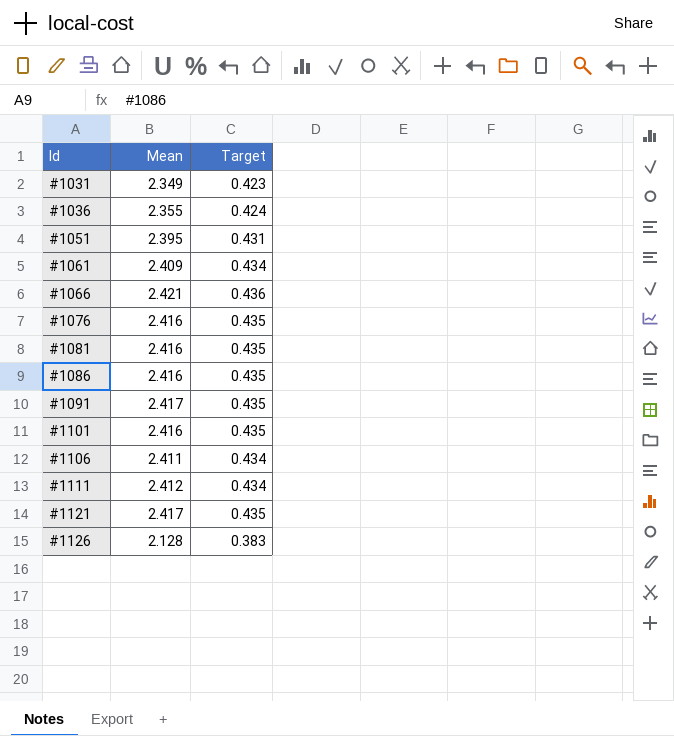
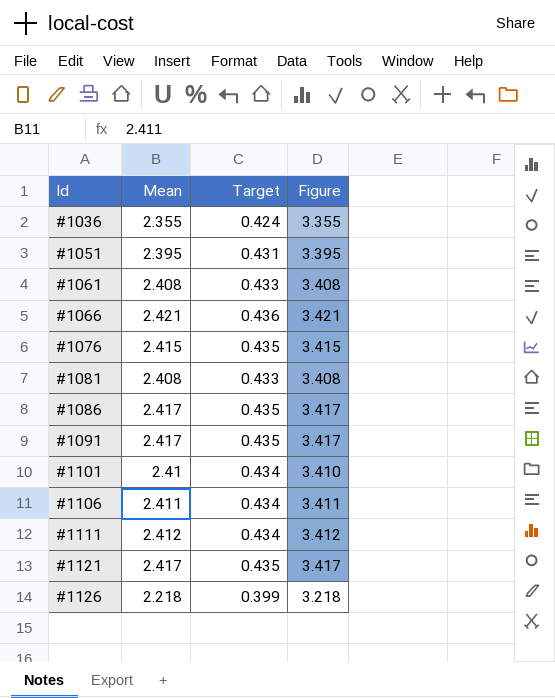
column Figure | formula: none -> [Mean] + 1
row #1031: 2.349 | 0.423 -> none
#1061 | Mean: 2.409 -> 2.408
#1061 | Target: 0.434 -> 0.433
#1076 | Mean: 2.416 -> 2.415
#1081 | Mean: 2.416 -> 2.408
#1081 | Target: 0.435 -> 0.433
#1086 | Mean: 2.416 -> 2.417
#1101 | Mean: 2.416 -> 2.41
#1101 | Target: 0.435 -> 0.434
#1126 | Mean: 2.128 -> 2.218
#1126 | Target: 0.383 -> 0.399

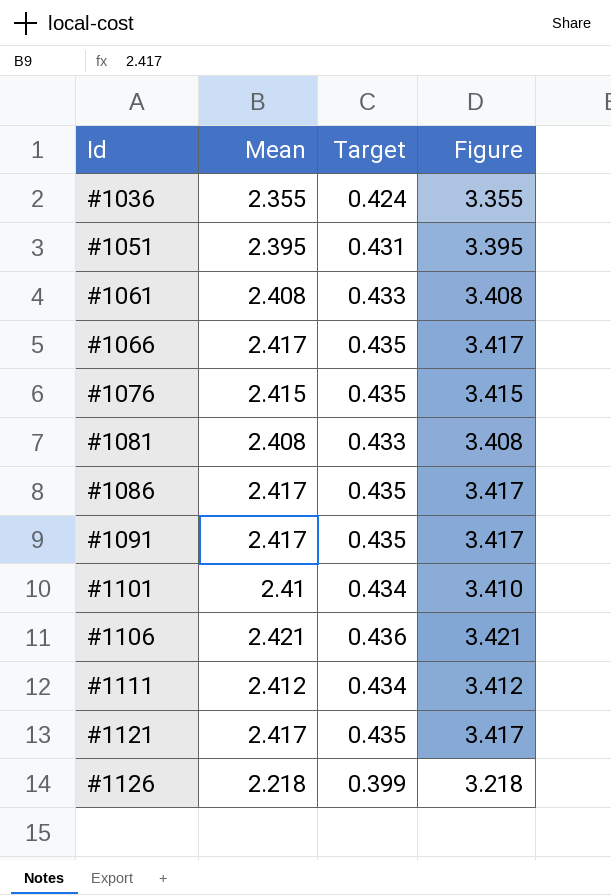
#1066 | Mean: 2.421 -> 2.417
#1066 | Target: 0.436 -> 0.435
#1066 | Figure: 3.421 -> 3.417
#1106 | Mean: 2.411 -> 2.421
#1106 | Target: 0.434 -> 0.436
#1106 | Figure: 3.411 -> 3.421

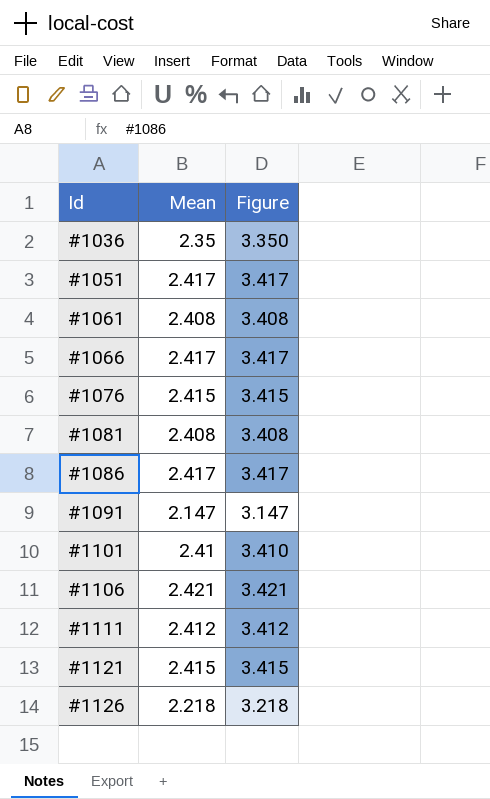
column Target | formula: [Mean] * 0.18 -> none
#1036 | Mean: 2.355 -> 2.35
#1036 | Figure: 3.355 -> 3.350
#1051 | Mean: 2.395 -> 2.417
#1051 | Figure: 3.395 -> 3.417
#1091 | Mean: 2.417 -> 2.147
#1091 | Figure: 3.417 -> 3.147
#1121 | Mean: 2.417 -> 2.415
#1121 | Figure: 3.417 -> 3.415

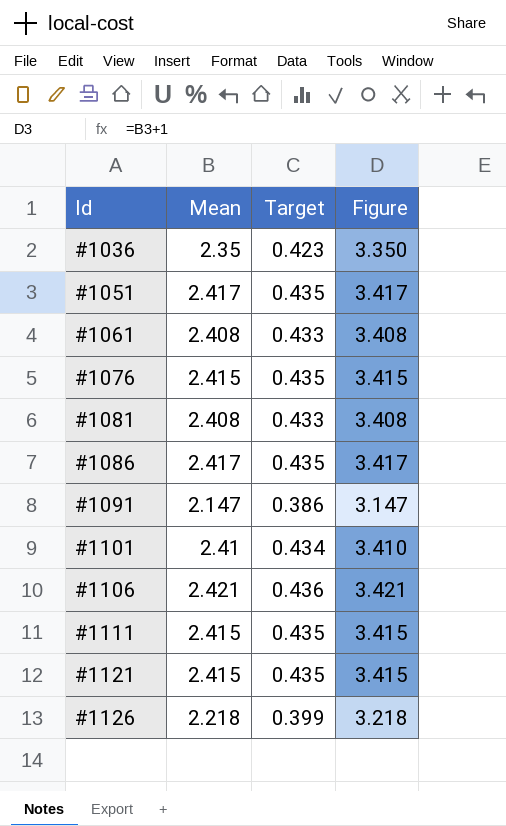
column Target | formula: none -> [Mean] * 0.18
row #1066: 2.417 | 3.417 -> none
#1111 | Mean: 2.412 -> 2.415
#1111 | Figure: 3.412 -> 3.415

